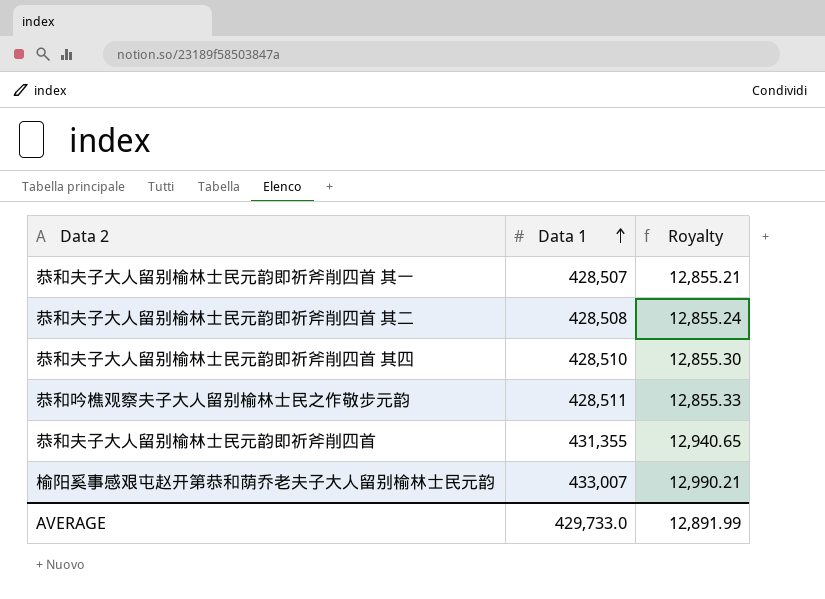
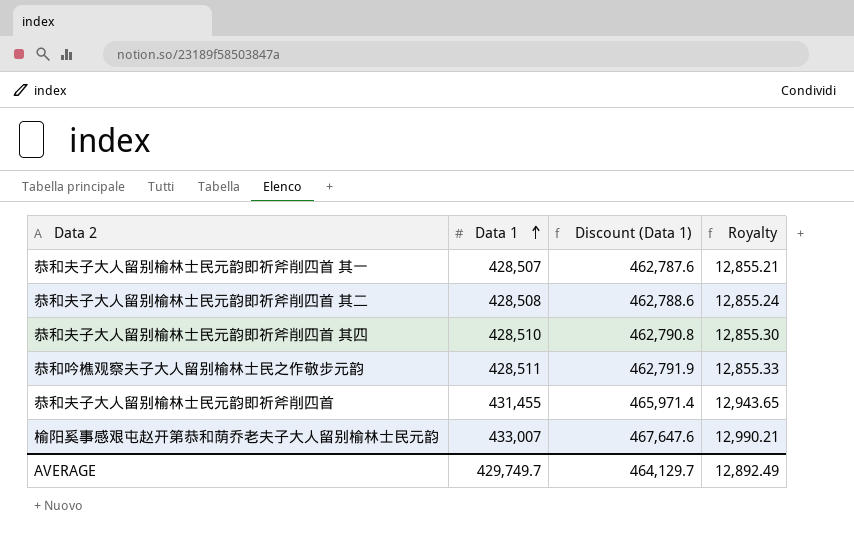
column Discount (Data 1) | formula: none -> [Data 1] * 1.08
恭和夫子大人留别榆林士民元韵即祈斧削四首 | Data 1: 431,355 -> 431,455
恭和夫子大人留别榆林士民元韵即祈斧削四首 | Royalty: 12,940.65 -> 12,943.65
AVERAGE | Data 1: 429,733.0 -> 429,749.7
AVERAGE | Royalty: 12,891.99 -> 12,892.49

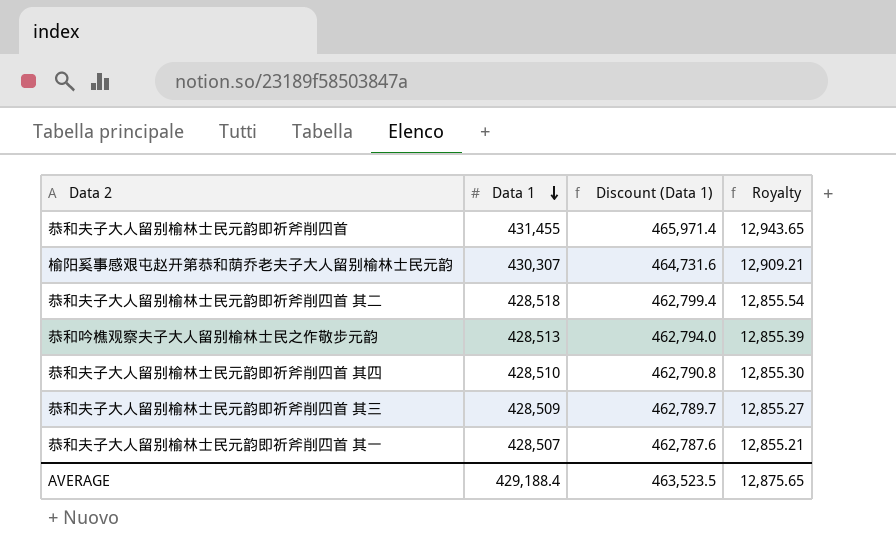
row order: Data 1 ascending -> Data 1 descending
榆阳奚事感艰屯赵开第恭和荫乔老夫子大人留别榆林士民元韵 | Data 1: 433,007 -> 430,307
榆阳奚事感艰屯赵开第恭和荫乔老夫子大人留别榆林士民元韵 | Discount (Data 1): 467,647.6 -> 464,731.6
榆阳奚事感艰屯赵开第恭和荫乔老夫子大人留别榆林士民元韵 | Royalty: 12,990.21 -> 12,909.21
恭和夫子大人留别榆林士民元韵即祈斧削四首 其二 | Data 1: 428,508 -> 428,518
恭和夫子大人留别榆林士民元韵即祈斧削四首 其二 | Discount (Data 1): 462,788.6 -> 462,799.4
恭和夫子大人留别榆林士民元韵即祈斧削四首 其二 | Royalty: 12,855.24 -> 12,855.54
恭和吟樵观察夫子大人留别榆林士民之作敬步元韵 | Data 1: 428,511 -> 428,513
恭和吟樵观察夫子大人留别榆林士民之作敬步元韵 | Discount (Data 1): 462,791.9 -> 462,794.0
恭和吟樵观察夫子大人留别榆林士民之作敬步元韵 | Royalty: 12,855.33 -> 12,855.39
row 恭和夫子大人留别榆林士民元韵即祈斧削四首 其三: none -> 428,509 | 462,789.7 | 12,855.27
AVERAGE | Data 1: 429,749.7 -> 429,188.4
AVERAGE | Discount (Data 1): 464,129.7 -> 463,523.5
AVERAGE | Royalty: 12,892.49 -> 12,875.65

